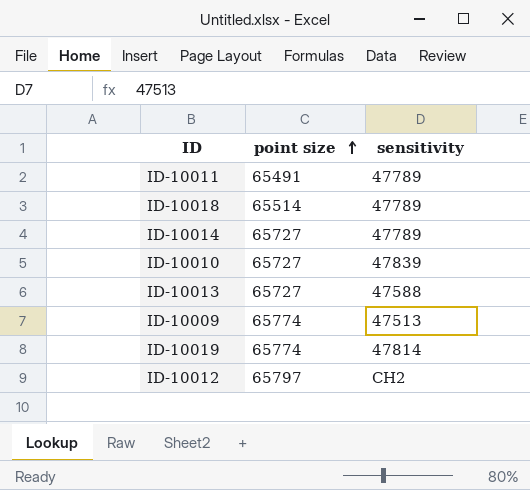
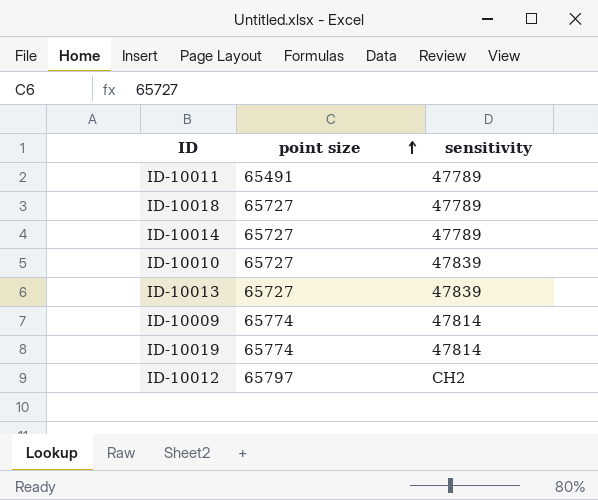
ID-10018 | point size: 65514 -> 65727
ID-10013 | sensitivity: 47588 -> 47839
ID-10009 | sensitivity: 47513 -> 47814

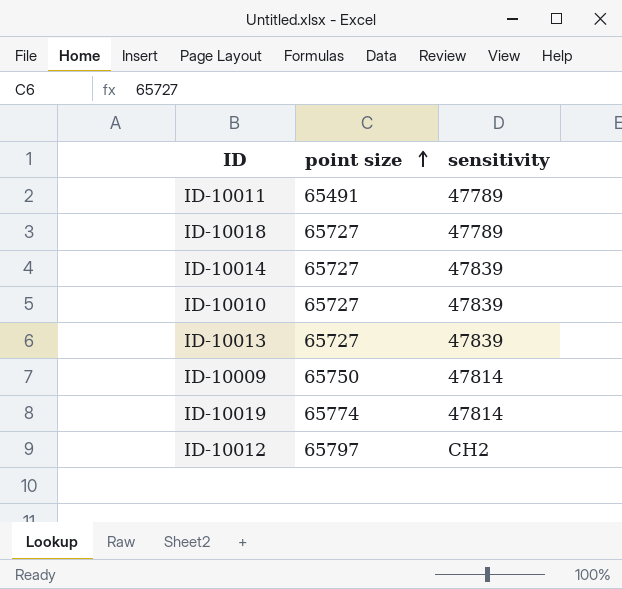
ID-10014 | sensitivity: 47789 -> 47839
ID-10009 | point size: 65774 -> 65750

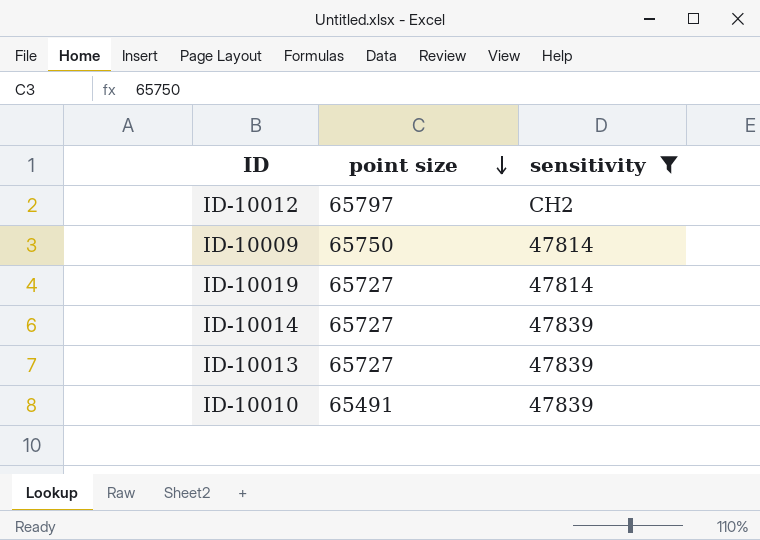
filter: none -> sensitivity != 47789
row order: point size ascending -> point size descending
ID-10019 | point size: 65774 -> 65727
ID-10010 | point size: 65727 -> 65491

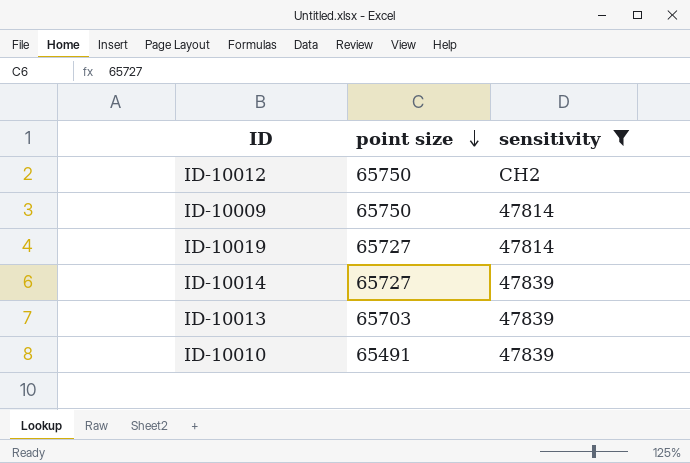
ID-10012 | point size: 65797 -> 65750
ID-10013 | point size: 65727 -> 65703

